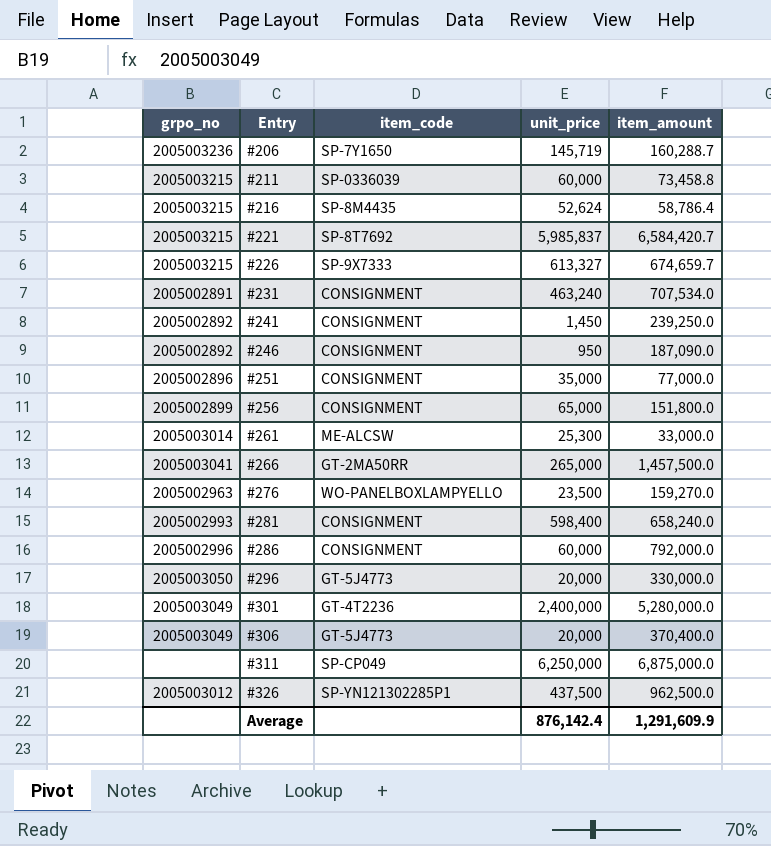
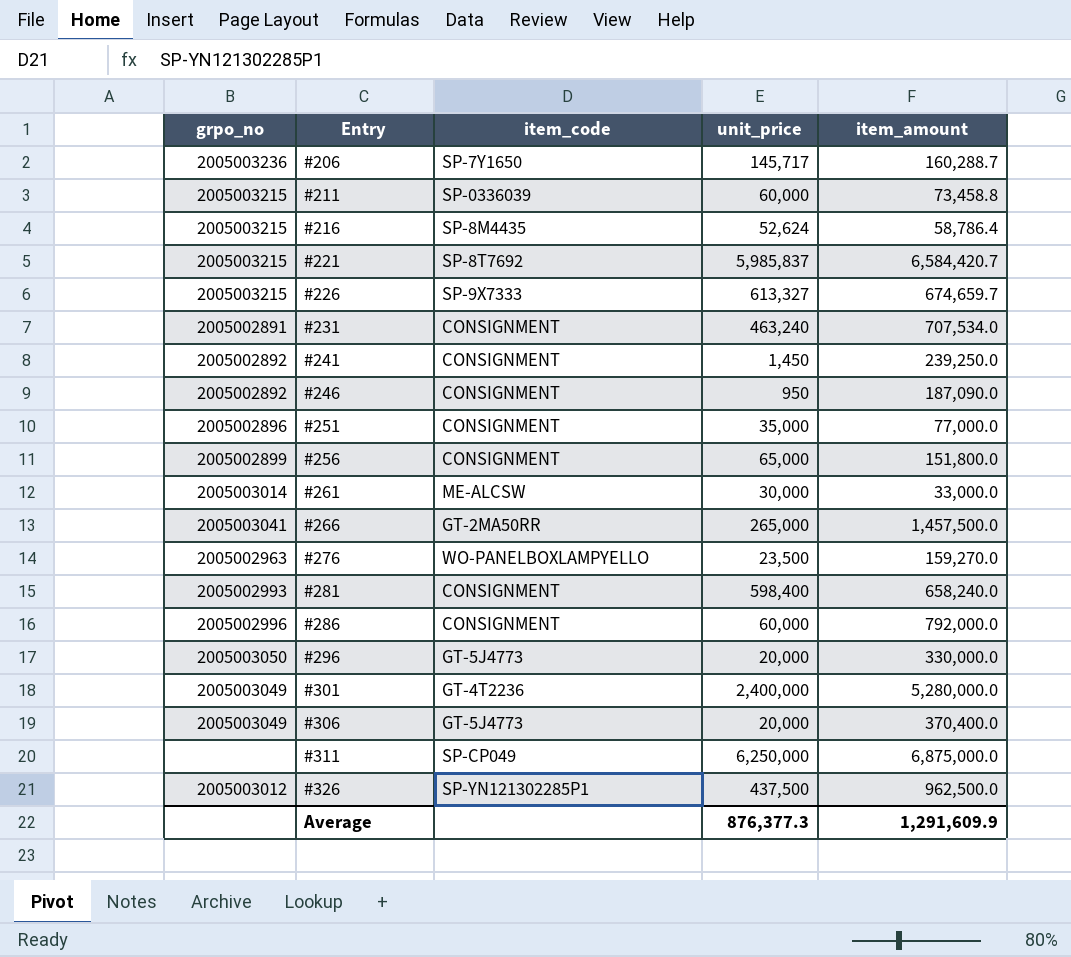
#206 | unit_price: 145,719 -> 145,717
#261 | unit_price: 25,300 -> 30,000
Average | unit_price: 876,142.4 -> 876,377.3

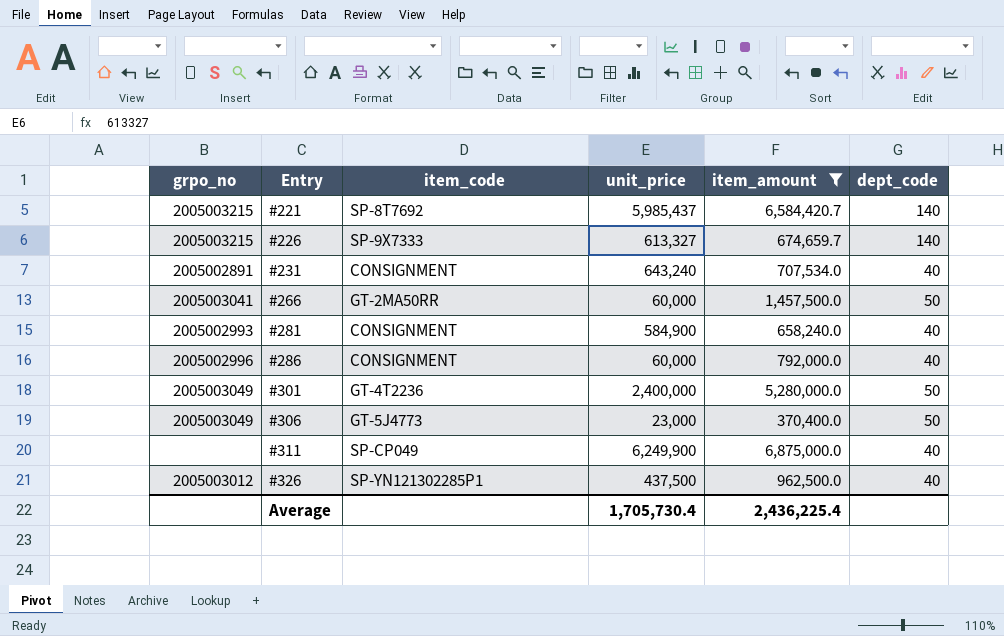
filter: none -> item_amount >= 370,400.0
column dept_code | position: none -> 6
#221 | unit_price: 5,985,837 -> 5,985,437
#231 | unit_price: 463,240 -> 643,240
#266 | unit_price: 265,000 -> 60,000
#281 | unit_price: 598,400 -> 584,900
#306 | unit_price: 20,000 -> 23,000
#311 | unit_price: 6,250,000 -> 6,249,900
Average | unit_price: 876,377.3 -> 1,705,730.4
Average | item_amount: 1,291,609.9 -> 2,436,225.4

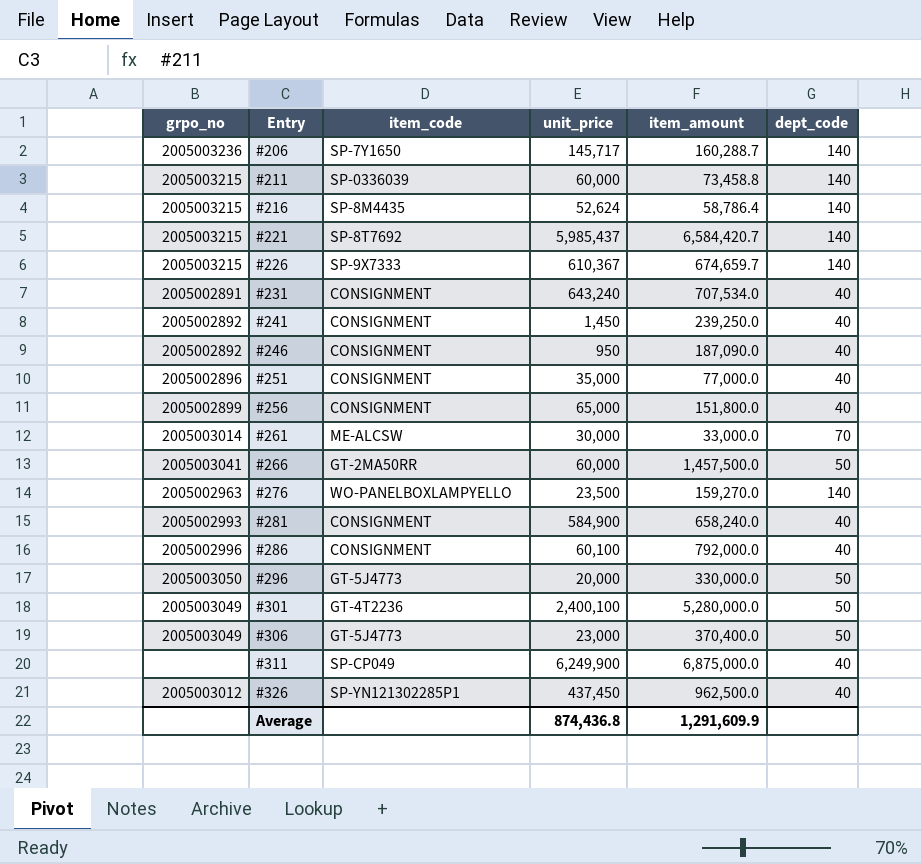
filter: item_amount >= 370,400.0 -> none
#226 | unit_price: 613,327 -> 610,367
#286 | unit_price: 60,000 -> 60,100
#301 | unit_price: 2,400,000 -> 2,400,100
#326 | unit_price: 437,500 -> 437,450
Average | unit_price: 1,705,730.4 -> 874,436.8
Average | item_amount: 2,436,225.4 -> 1,291,609.9

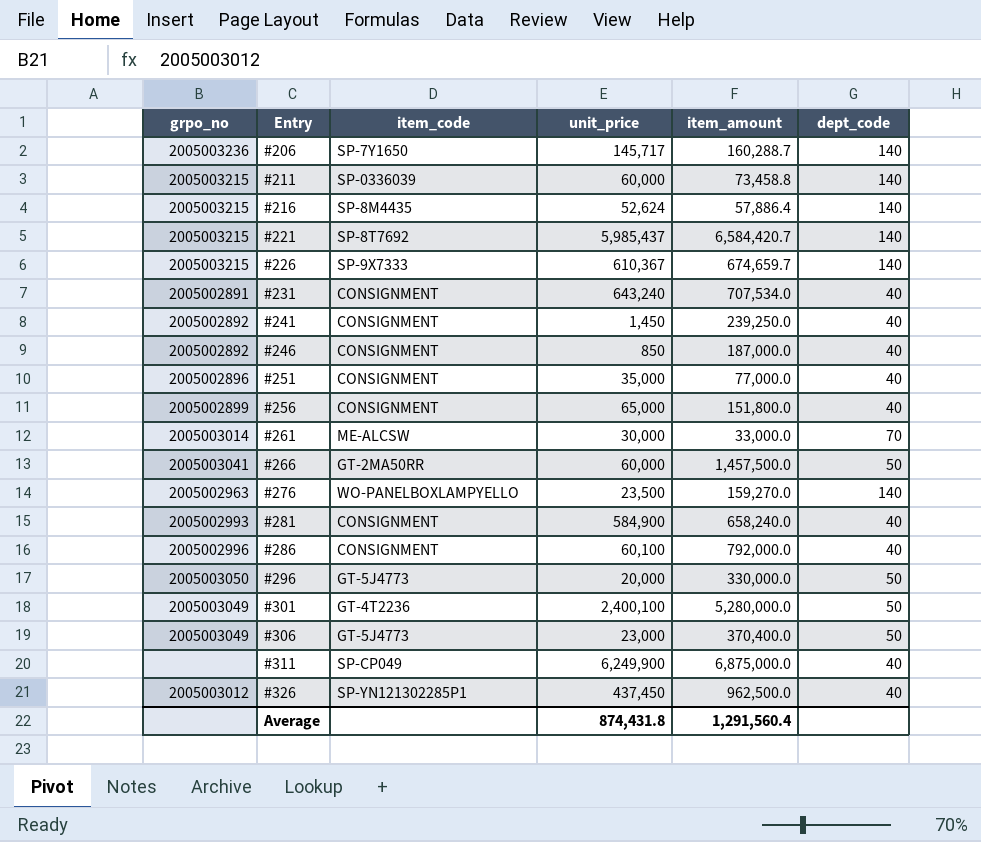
#216 | item_amount: 58,786.4 -> 57,886.4
#246 | unit_price: 950 -> 850
#246 | item_amount: 187,090.0 -> 187,000.0
Average | unit_price: 874,436.8 -> 874,431.8
Average | item_amount: 1,291,609.9 -> 1,291,560.4

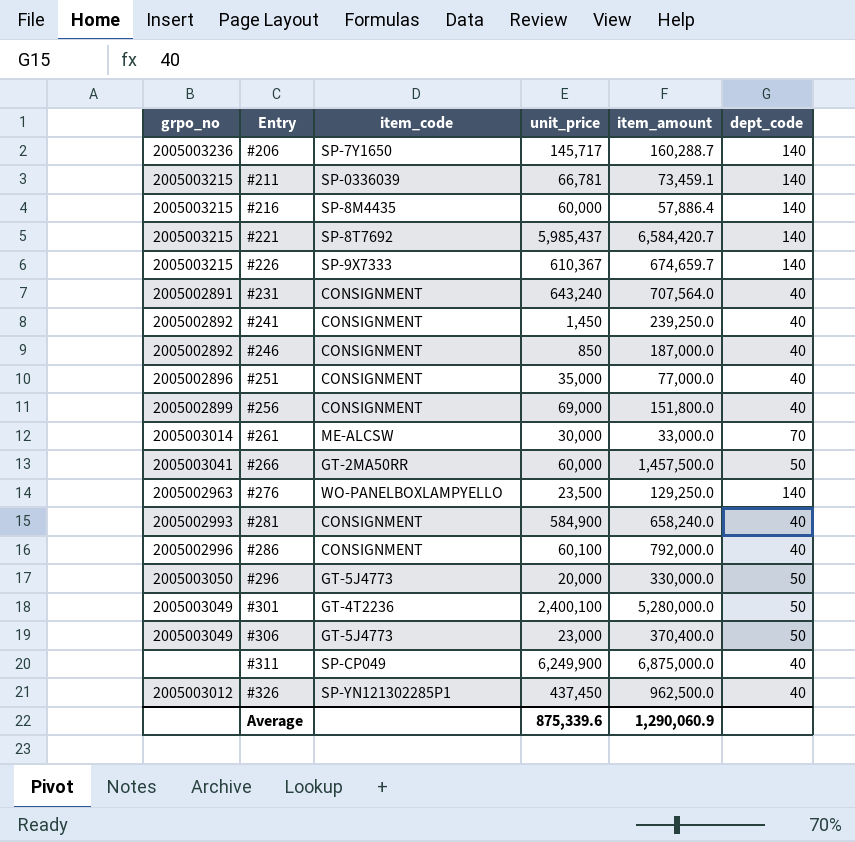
#211 | unit_price: 60,000 -> 66,781
#211 | item_amount: 73,458.8 -> 73,459.1
#216 | unit_price: 52,624 -> 60,000
#231 | item_amount: 707,534.0 -> 707,564.0
#256 | unit_price: 65,000 -> 69,000
#276 | item_amount: 159,270.0 -> 129,250.0
Average | unit_price: 874,431.8 -> 875,339.6
Average | item_amount: 1,291,560.4 -> 1,290,060.9

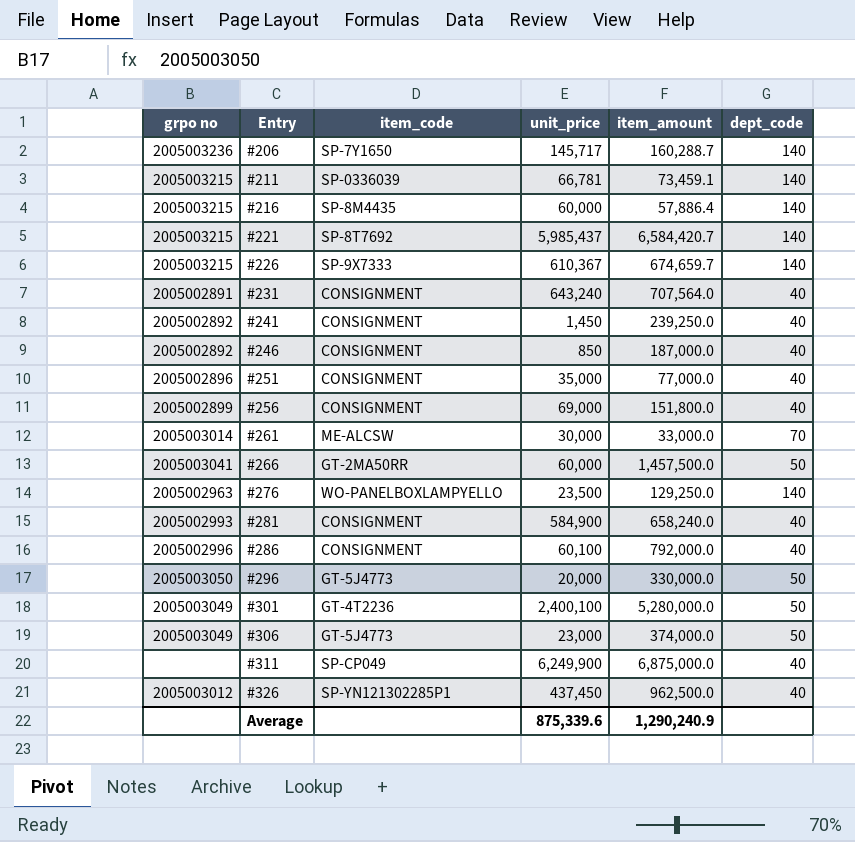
column name: grpo_no -> grpo no
#306 | item_amount: 370,400.0 -> 374,000.0
Average | item_amount: 1,290,060.9 -> 1,290,240.9

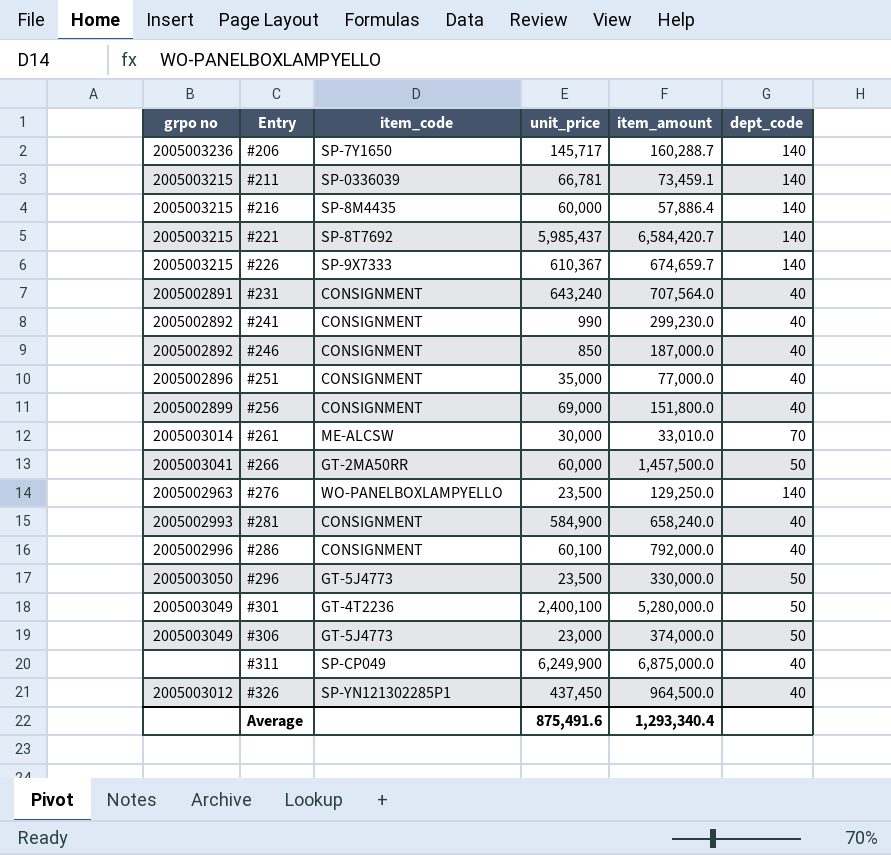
#241 | unit_price: 1,450 -> 990
#241 | item_amount: 239,250.0 -> 299,230.0
#261 | item_amount: 33,000.0 -> 33,010.0
#296 | unit_price: 20,000 -> 23,500
#326 | item_amount: 962,500.0 -> 964,500.0
Average | unit_price: 875,339.6 -> 875,491.6
Average | item_amount: 1,290,240.9 -> 1,293,340.4

